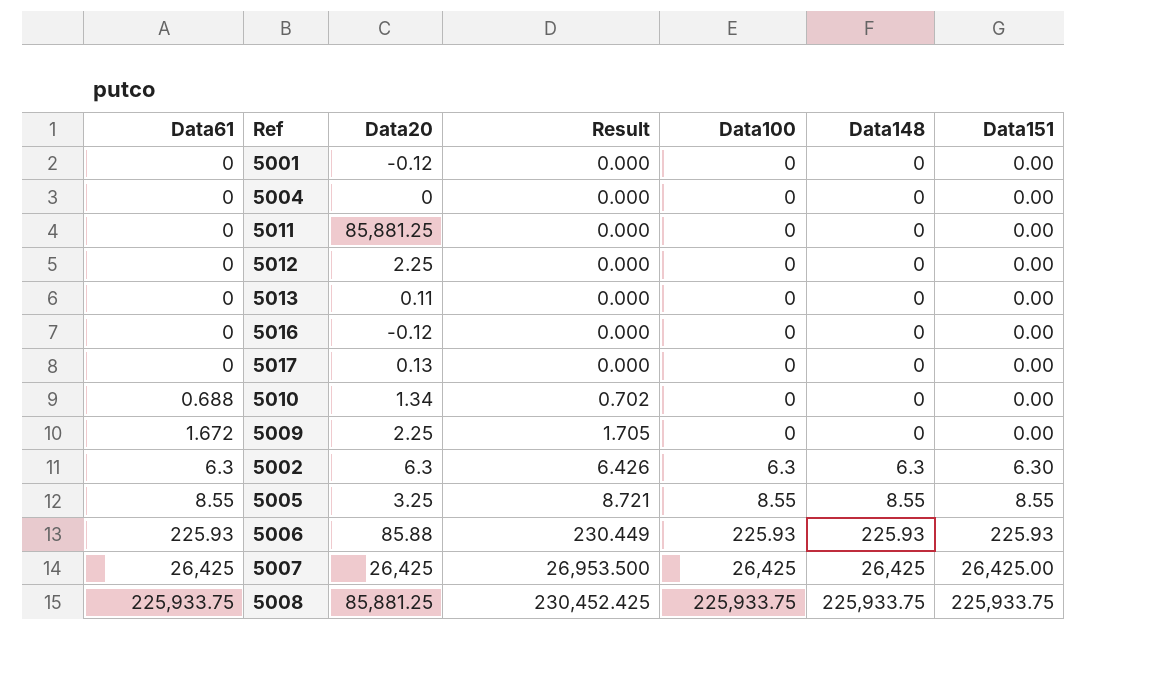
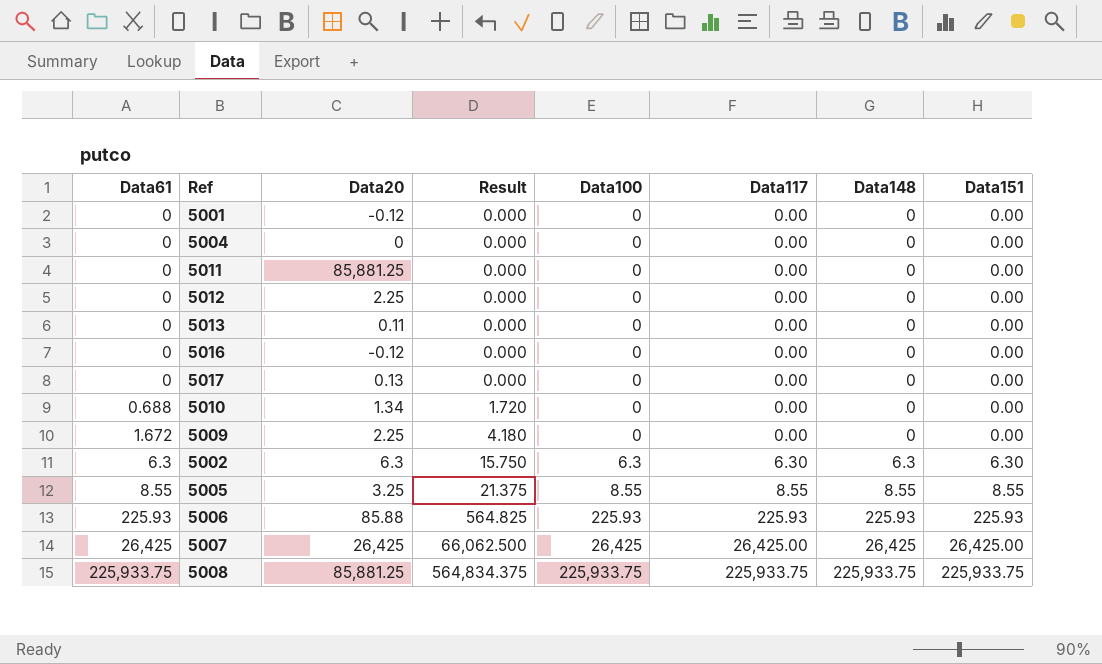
column Result | formula: [Data61] * 1.02 -> [Data61] * 2.5
column Data117 | position: none -> 6

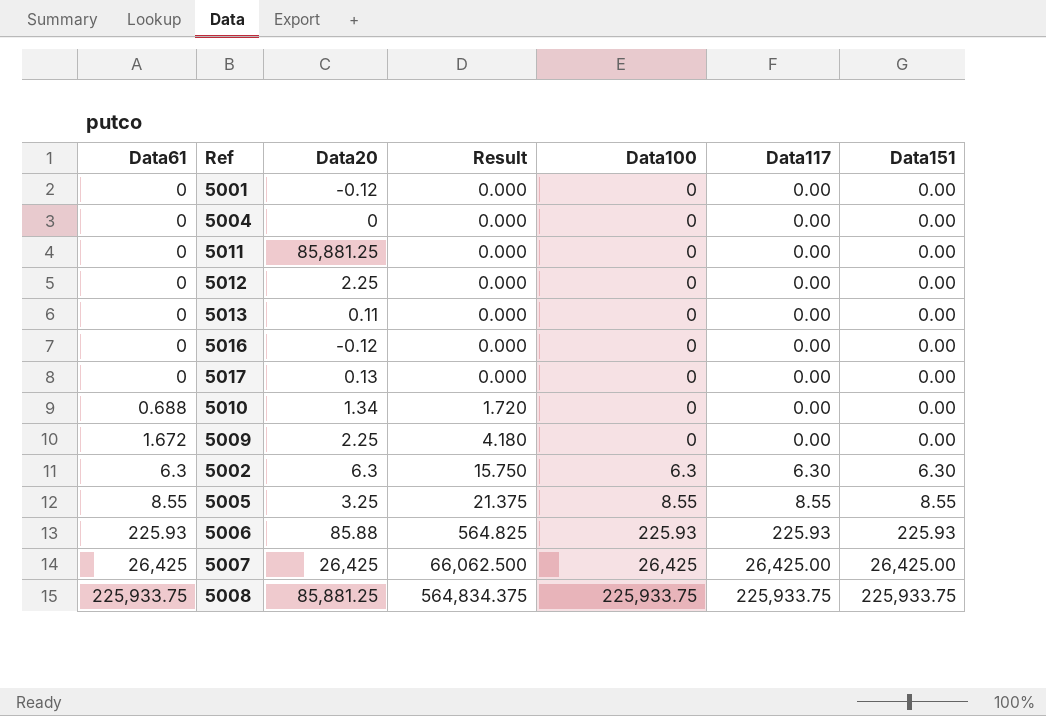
column Data148 | position: 7 -> none

